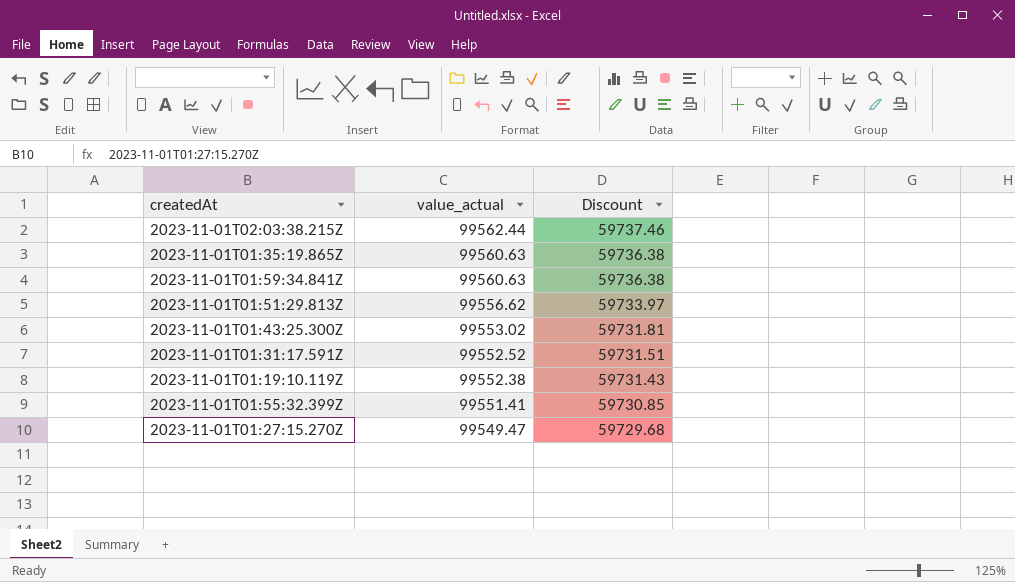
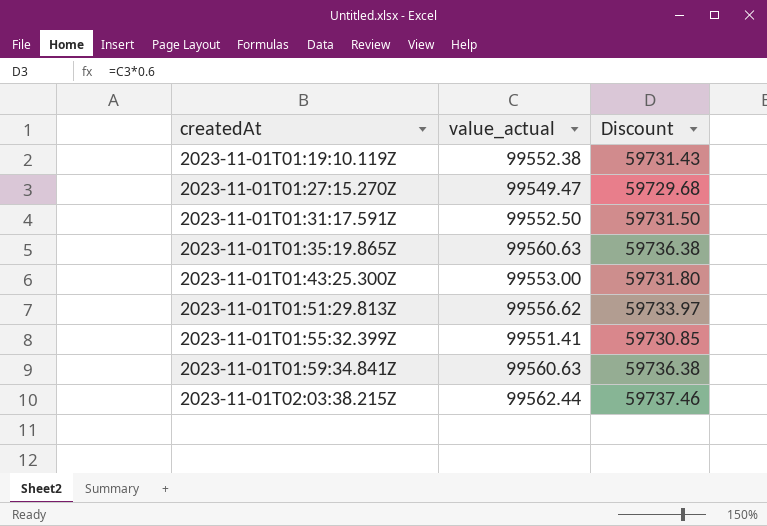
row order: value_actual descending -> createdAt ascending
2023-11-01T01:31:17.591Z | value_actual: 99552.52 -> 99552.50
2023-11-01T01:31:17.591Z | Discount: 59731.51 -> 59731.50
2023-11-01T01:43:25.300Z | value_actual: 99553.02 -> 99553.00
2023-11-01T01:43:25.300Z | Discount: 59731.81 -> 59731.80

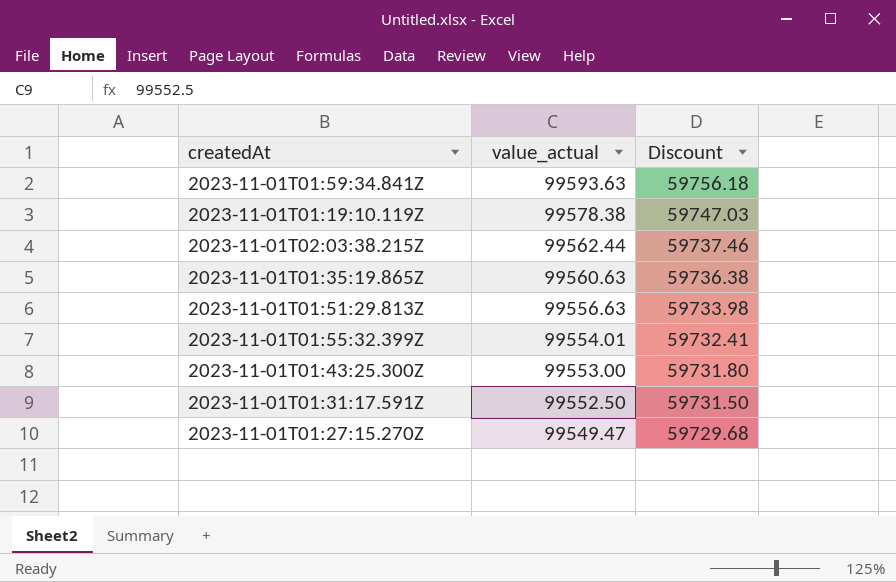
row order: createdAt ascending -> value_actual descending
2023-11-01T01:59:34.841Z | value_actual: 99560.63 -> 99593.63
2023-11-01T01:59:34.841Z | Discount: 59736.38 -> 59756.18
2023-11-01T01:19:10.119Z | value_actual: 99552.38 -> 99578.38
2023-11-01T01:19:10.119Z | Discount: 59731.43 -> 59747.03
2023-11-01T01:51:29.813Z | value_actual: 99556.62 -> 99556.63
2023-11-01T01:51:29.813Z | Discount: 59733.97 -> 59733.98
2023-11-01T01:55:32.399Z | value_actual: 99551.41 -> 99554.01
2023-11-01T01:55:32.399Z | Discount: 59730.85 -> 59732.41

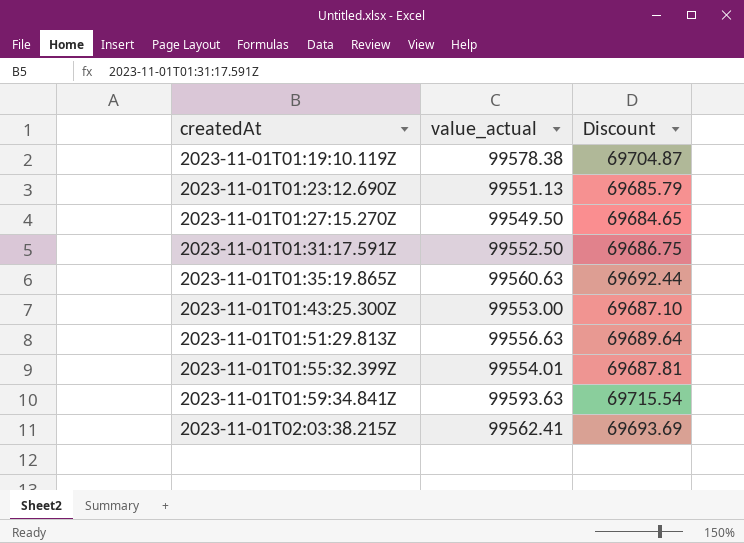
row order: value_actual descending -> createdAt ascending
column Discount | formula: [value_actual] * 0.6 -> [value_actual] * 0.7
row 2023-11-01T01:23:12.690Z: none -> 99551.13 | 69685.79
2023-11-01T01:27:15.270Z | value_actual: 99549.47 -> 99549.50
2023-11-01T02:03:38.215Z | value_actual: 99562.44 -> 99562.41

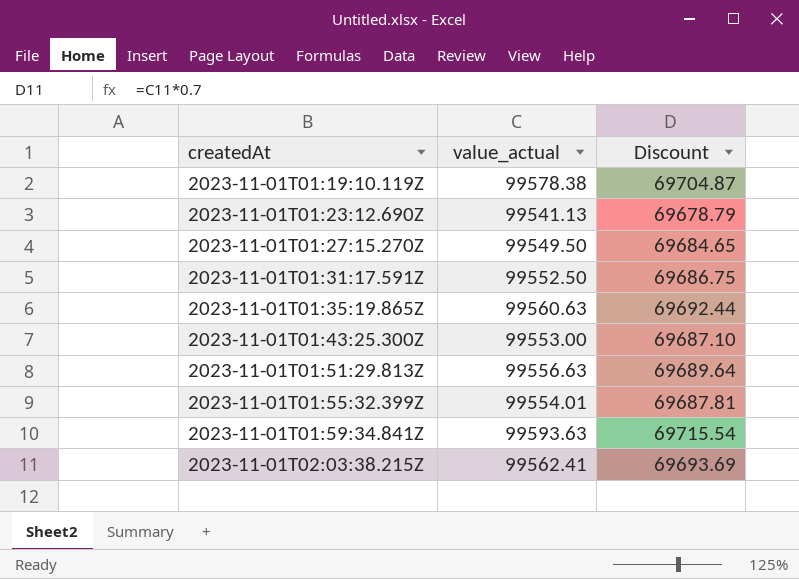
2023-11-01T01:23:12.690Z | value_actual: 99551.13 -> 99541.13
2023-11-01T01:23:12.690Z | Discount: 69685.79 -> 69678.79

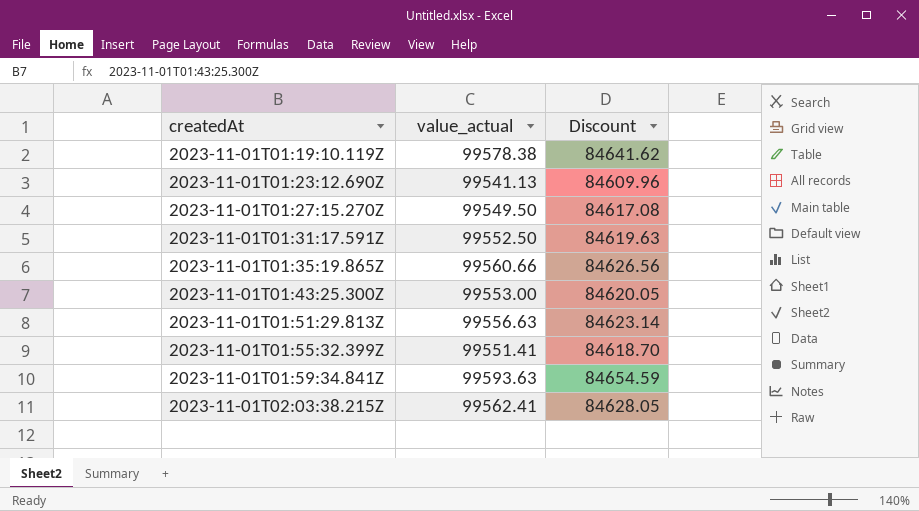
column Discount | formula: [value_actual] * 0.7 -> [value_actual] * 0.85
2023-11-01T01:35:19.865Z | value_actual: 99560.63 -> 99560.66
2023-11-01T01:55:32.399Z | value_actual: 99554.01 -> 99551.41

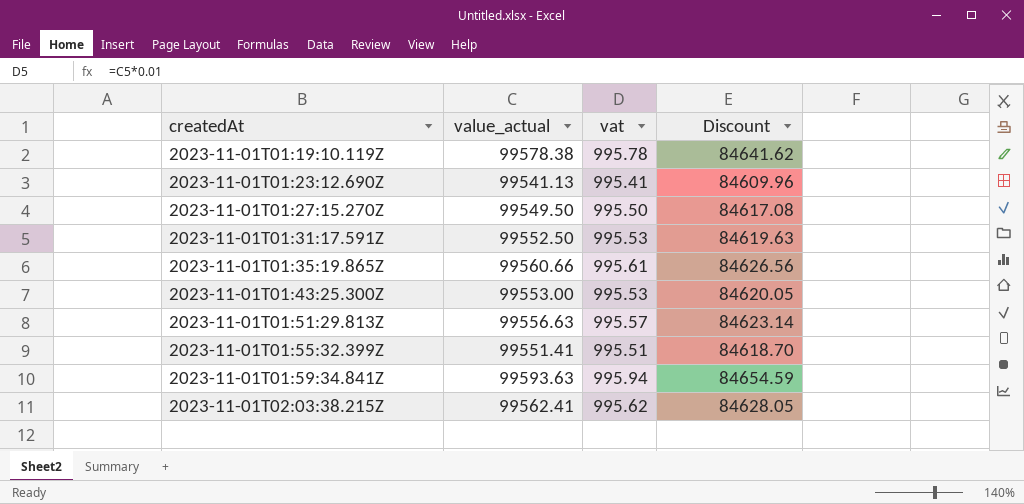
column vat | formula: none -> [value_actual] * 0.01

